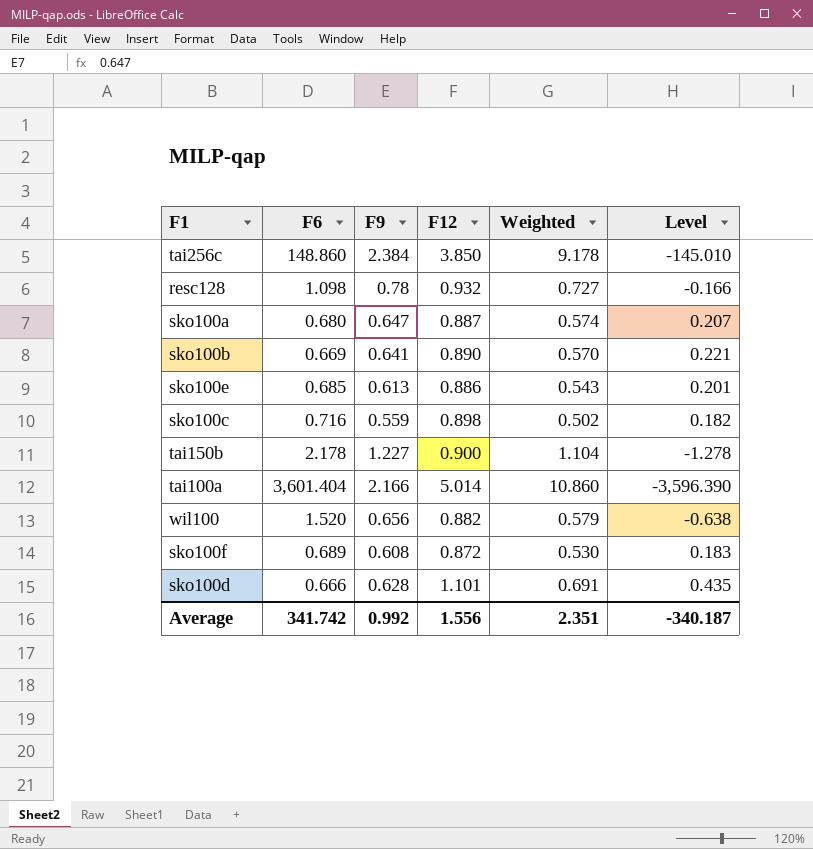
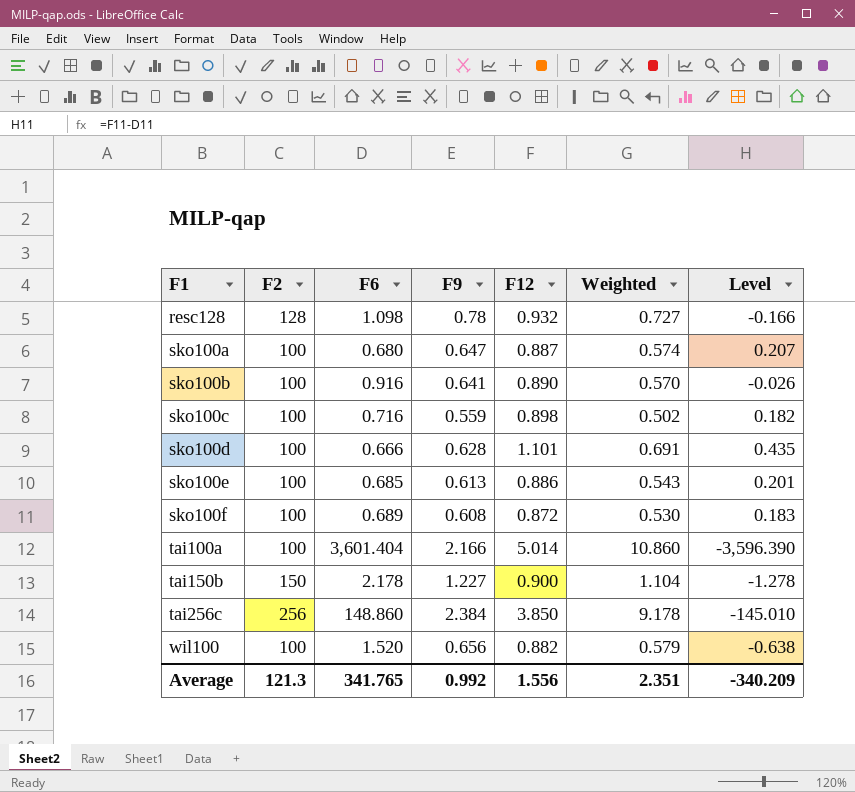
row order: none -> F1 ascending
column F2 | position: none -> 2
sko100b | F6: 0.669 -> 0.916
sko100b | Level: 0.221 -> -0.026
Average | F6: 341.742 -> 341.765
Average | Level: -340.187 -> -340.209

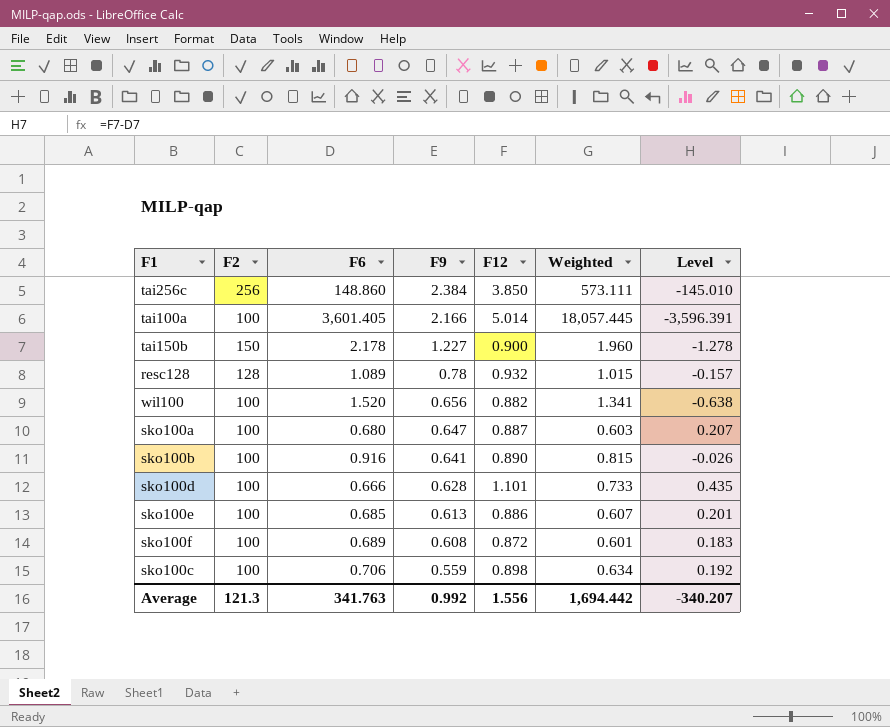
row order: F1 ascending -> F9 descending
column Weighted | formula: [F9] * [F12] -> [F6] * [F12]
tai100a | F6: 3,601.404 -> 3,601.405
tai100a | Level: -3,596.390 -> -3,596.391
resc128 | F6: 1.098 -> 1.089
resc128 | Level: -0.166 -> -0.157
sko100c | F6: 0.716 -> 0.706
sko100c | Level: 0.182 -> 0.192
Average | F6: 341.765 -> 341.763
Average | Weighted: 2.351 -> 1,694.442
Average | Level: -340.209 -> -340.207

